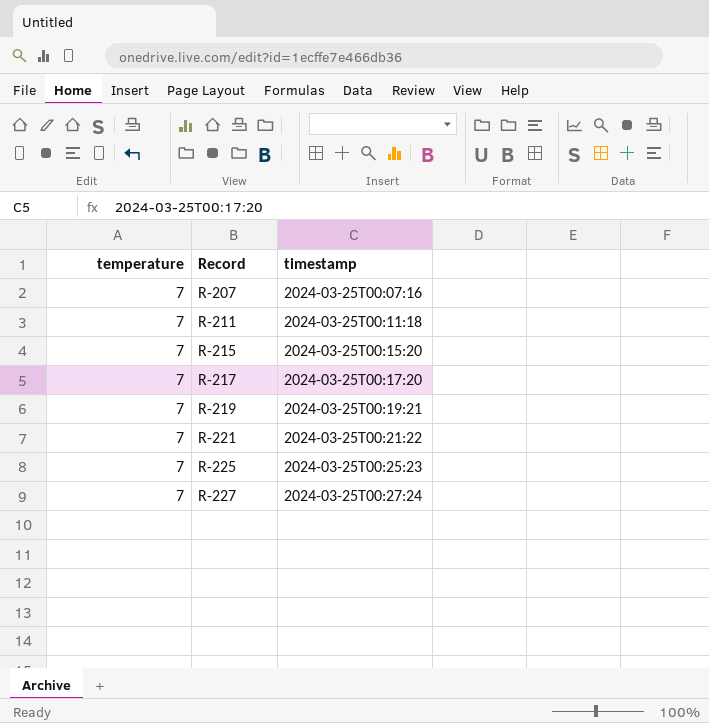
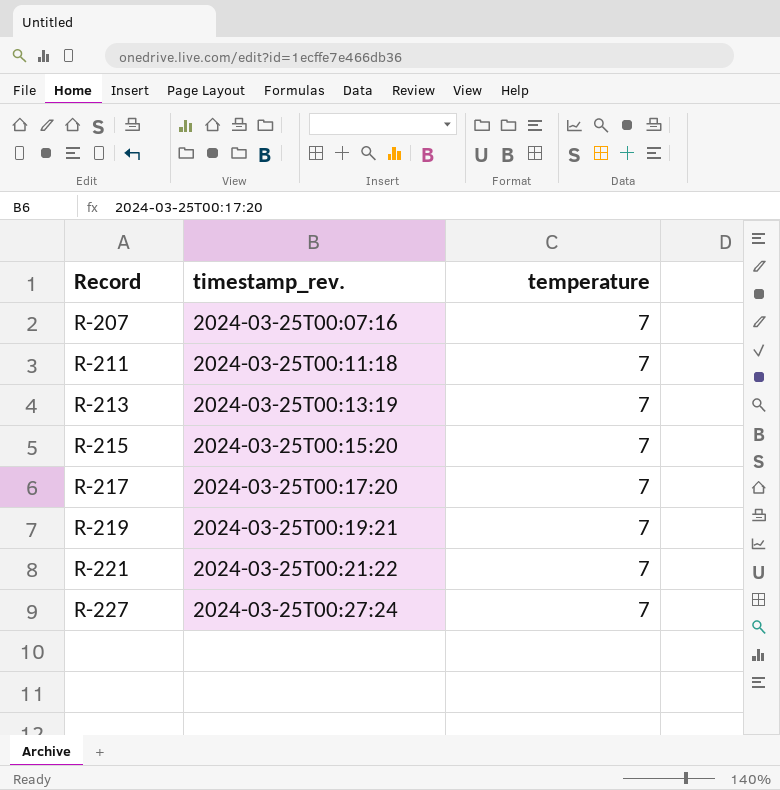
column name: timestamp -> timestamp_rev.
column temperature | position: 1 -> 3
row R-225: 7 | 2024-03-25T00:25:23 -> none
row R-213: none -> 2024-03-25T00:13:19 | 7

